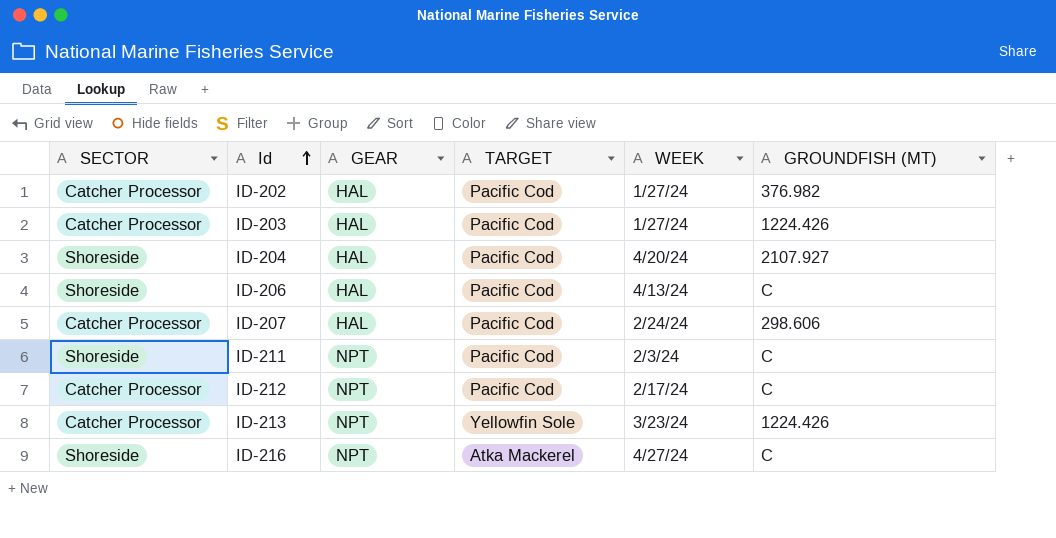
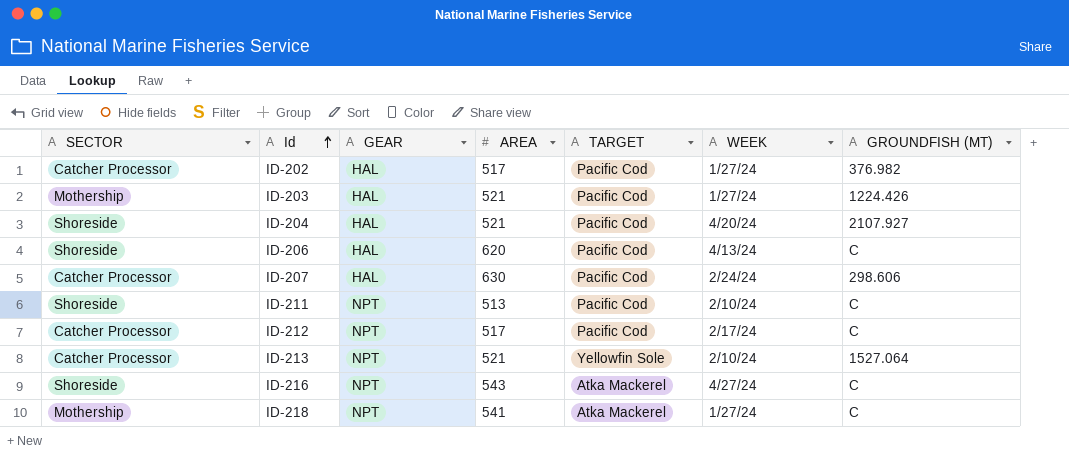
column AREA | position: none -> 4
ID-203 | SECTOR: Catcher Processor -> Mothership
ID-211 | WEEK: 2/3/24 -> 2/10/24
ID-213 | WEEK: 3/23/24 -> 2/10/24
ID-213 | GROUNDFISH (MT): 1224.426 -> 1527.064
row ID-218: none -> Mothership | NPT | 541 | Atka Mackerel | 1/27/24 | C

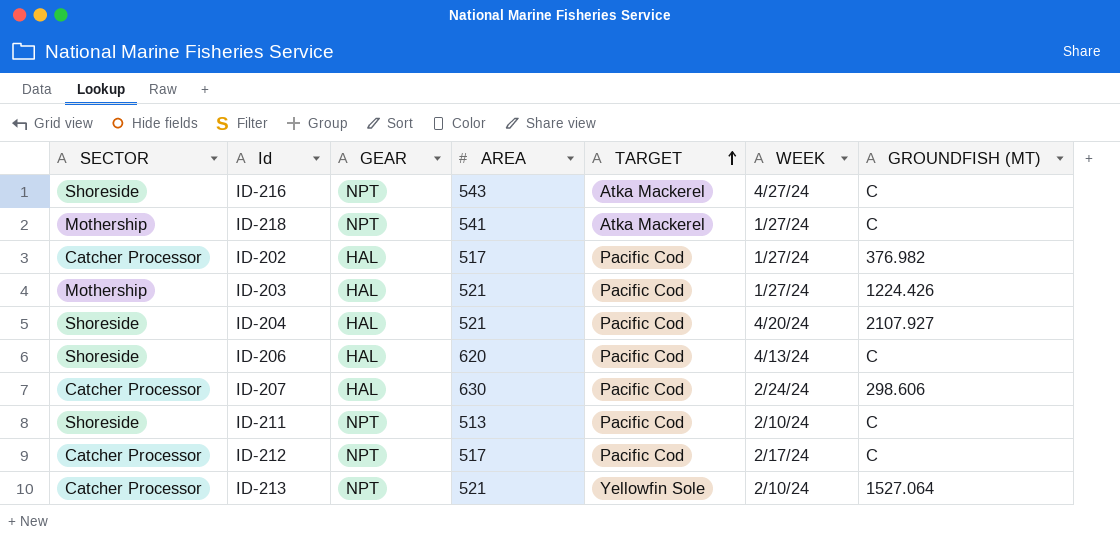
row order: Id ascending -> TARGET ascending

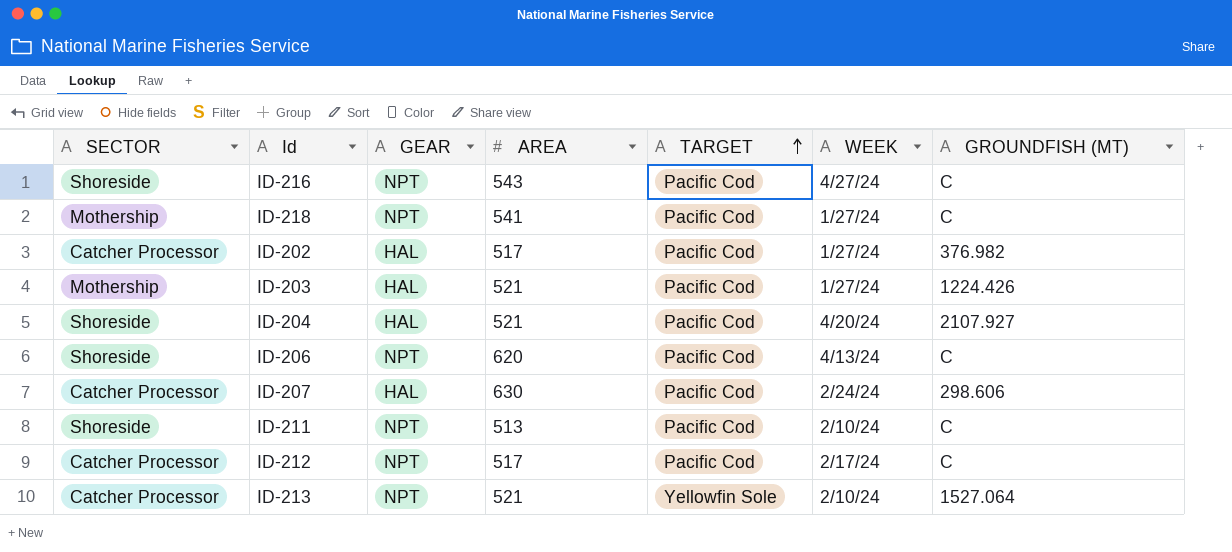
ID-216 | TARGET: Atka Mackerel -> Pacific Cod
ID-218 | TARGET: Atka Mackerel -> Pacific Cod
ID-206 | GEAR: HAL -> NPT

